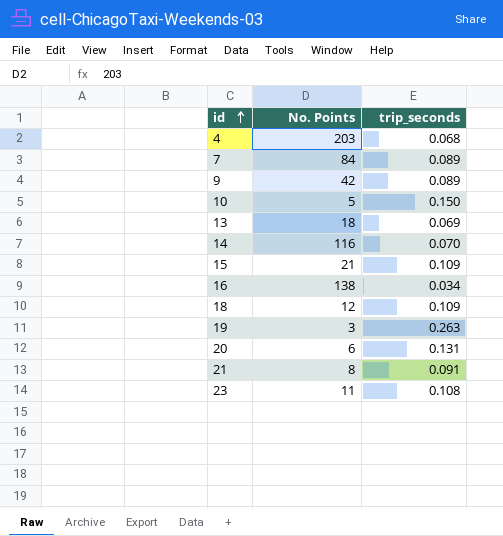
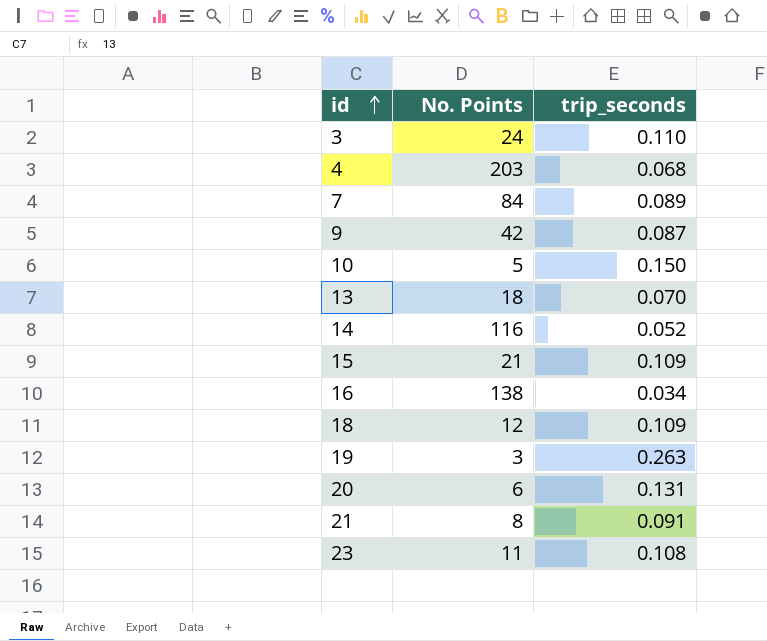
row 3: none -> 24 | 0.110
9 | trip_seconds: 0.089 -> 0.087
13 | trip_seconds: 0.069 -> 0.070
14 | trip_seconds: 0.070 -> 0.052

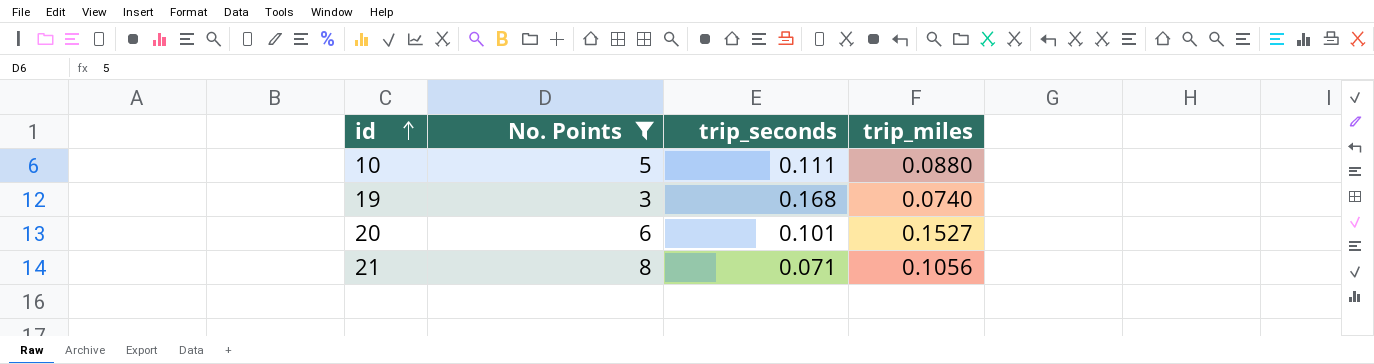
filter: none -> No. Points <= 8
column trip_miles | position: none -> 4
10 | trip_seconds: 0.150 -> 0.111
19 | trip_seconds: 0.263 -> 0.168
20 | trip_seconds: 0.131 -> 0.101
21 | trip_seconds: 0.091 -> 0.071

